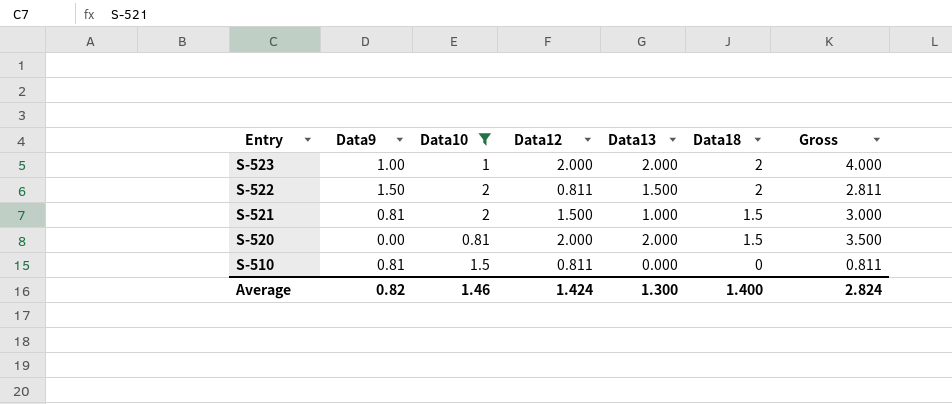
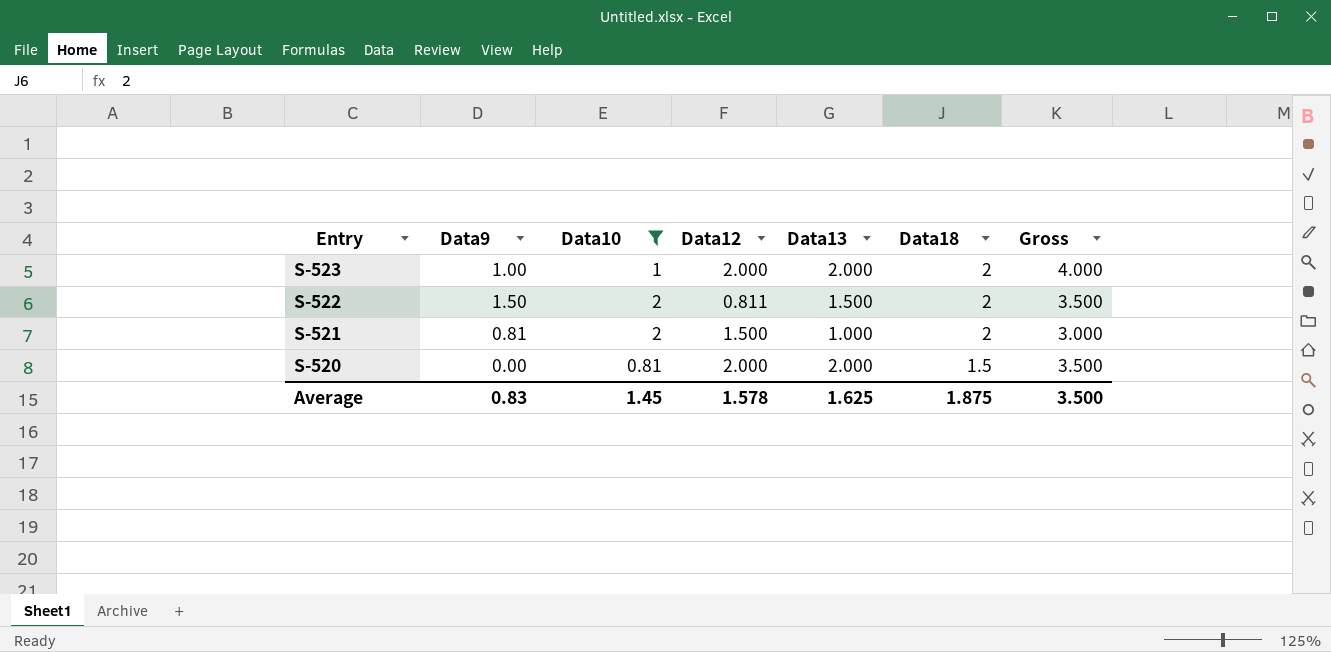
column Gross | formula: [Data12] + [Data18] -> [Data13] + [Data18]
row S-510: 0.81 | 1.5 | 0.811 | 0.000 | 0 | 0.811 -> none
S-521 | Data18: 1.5 -> 2
Average | Data9: 0.82 -> 0.83
Average | Data10: 1.46 -> 1.45
Average | Data12: 1.424 -> 1.578
Average | Data13: 1.300 -> 1.625
Average | Data18: 1.400 -> 1.875
Average | Gross: 2.824 -> 3.500

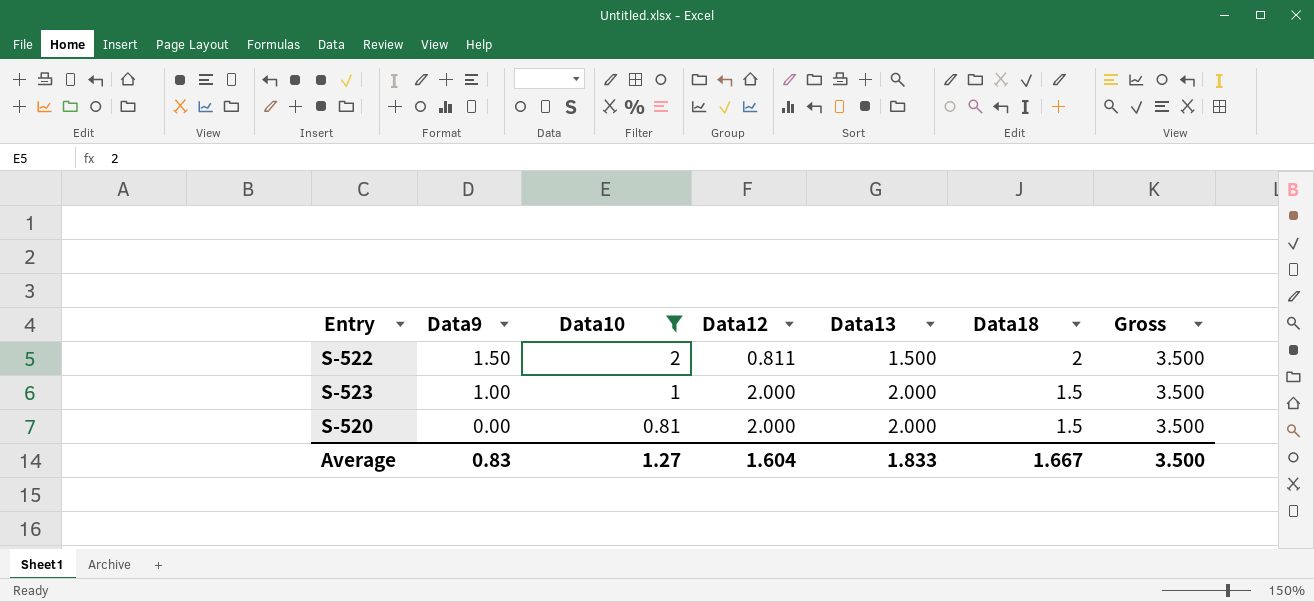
row order: Entry descending -> Data9 descending
row S-521: 0.81 | 2 | 1.500 | 1.000 | 2 | 3.000 -> none
S-523 | Data18: 2 -> 1.5
S-523 | Gross: 4.000 -> 3.500
Average | Data10: 1.45 -> 1.27
Average | Data12: 1.578 -> 1.604
Average | Data13: 1.625 -> 1.833
Average | Data18: 1.875 -> 1.667

